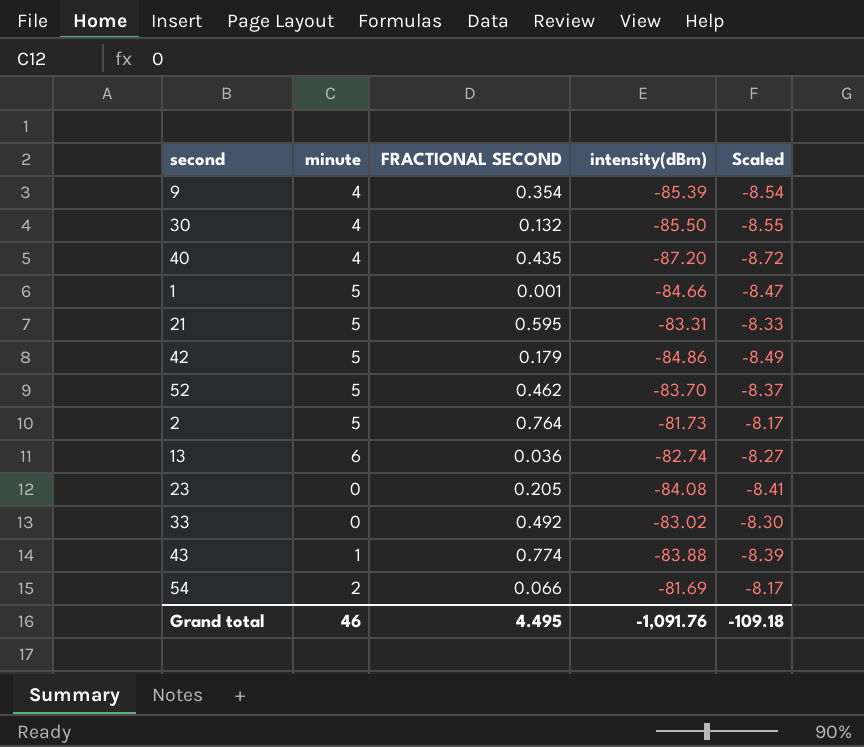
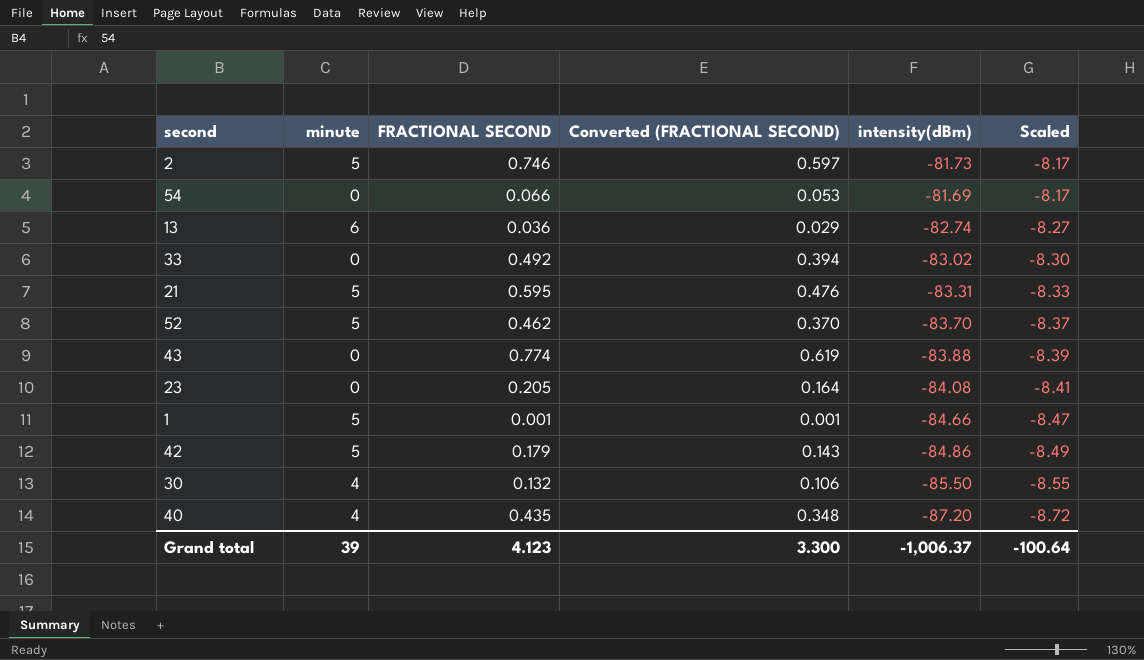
row order: none -> Scaled descending
column Converted (FRACTIONAL SECOND) | formula: none -> [FRACTIONAL SECOND] * 0.8
row 9: 4 | 0.354 | -85.39 | -8.54 -> none
2 | FRACTIONAL SECOND: 0.764 -> 0.746
54 | minute: 2 -> 0
43 | minute: 1 -> 0
Grand total | minute: 46 -> 39
Grand total | FRACTIONAL SECOND: 4.495 -> 4.123
Grand total | intensity(dBm): -1,091.76 -> -1,006.37
Grand total | Scaled: -109.18 -> -100.64

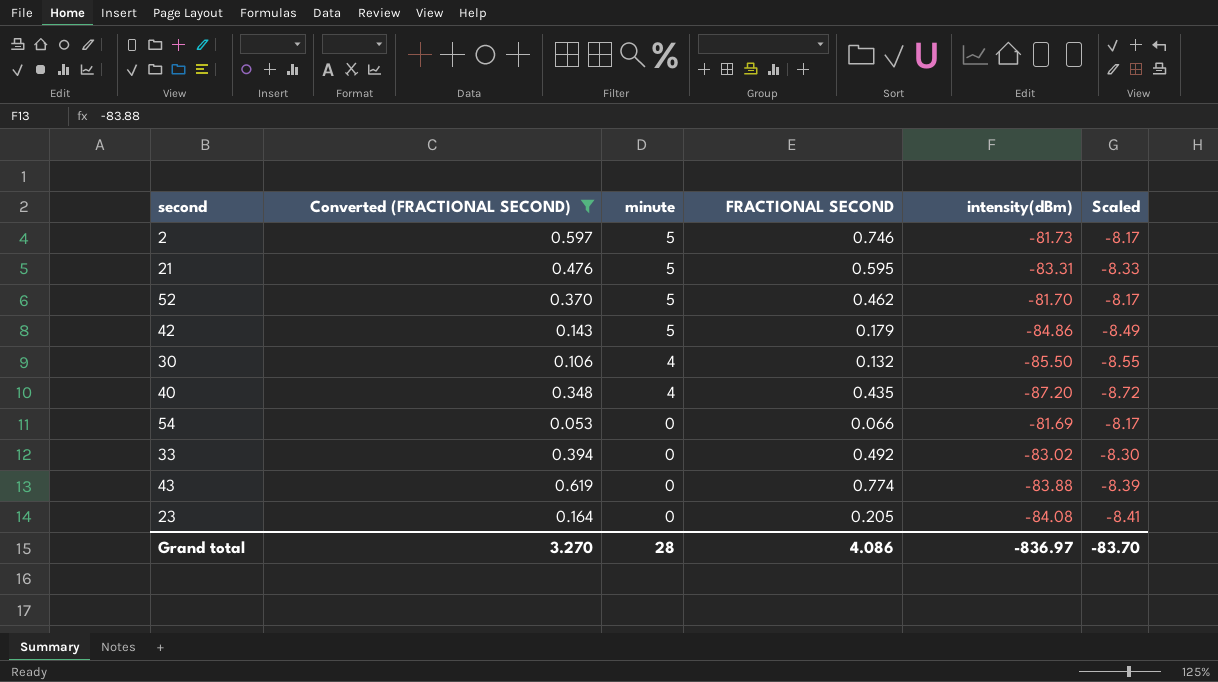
filter: none -> Converted (FRACTIONAL SECOND) >= 0.053
row order: Scaled descending -> minute descending
column Converted (FRACTIONAL SECOND) | position: 4 -> 2
52 | intensity(dBm): -83.70 -> -81.70
52 | Scaled: -8.37 -> -8.17
Grand total | Converted (FRACTIONAL SECOND): 3.300 -> 3.270
Grand total | minute: 39 -> 28
Grand total | FRACTIONAL SECOND: 4.123 -> 4.086
Grand total | intensity(dBm): -1,006.37 -> -836.97
Grand total | Scaled: -100.64 -> -83.70

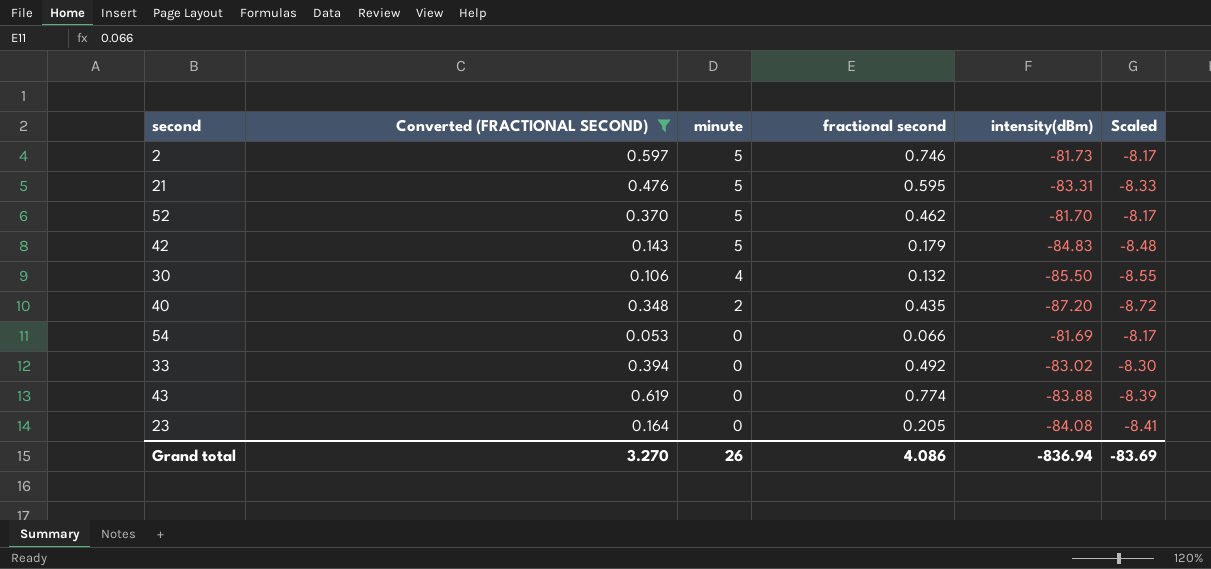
column name: FRACTIONAL SECOND -> fractional second
42 | intensity(dBm): -84.86 -> -84.83
42 | Scaled: -8.49 -> -8.48
40 | minute: 4 -> 2
Grand total | minute: 28 -> 26
Grand total | intensity(dBm): -836.97 -> -836.94
Grand total | Scaled: -83.70 -> -83.69

